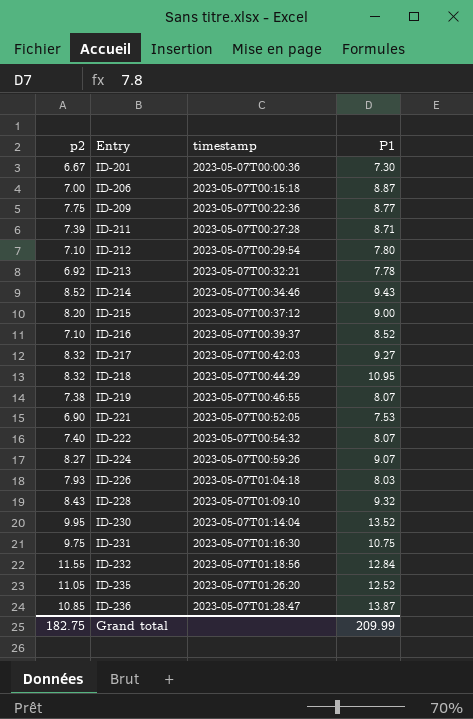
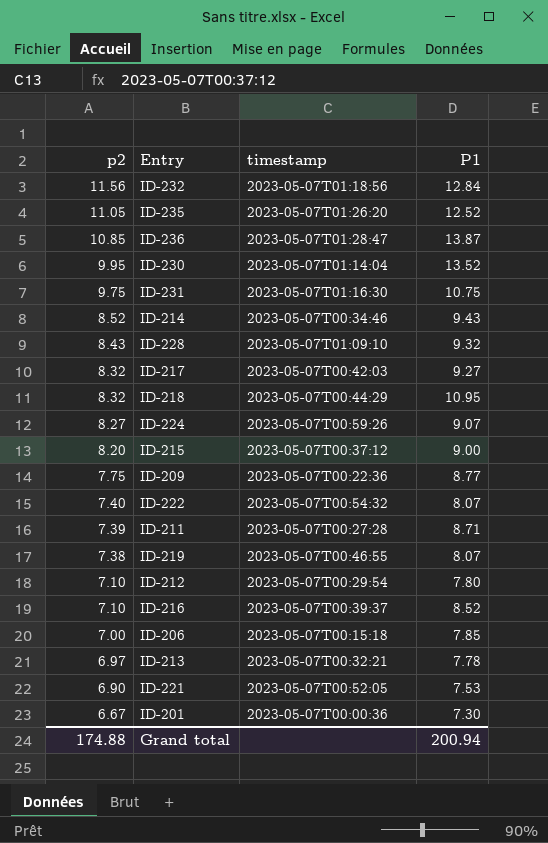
row order: Entry ascending -> p2 descending
row ID-226: 7.93 | 2023-05-07T01:04:18 | 8.03 -> none
ID-232 | p2: 11.55 -> 11.56
ID-206 | P1: 8.87 -> 7.85
ID-213 | p2: 6.92 -> 6.97
Grand total | p2: 182.75 -> 174.88
Grand total | P1: 209.99 -> 200.94

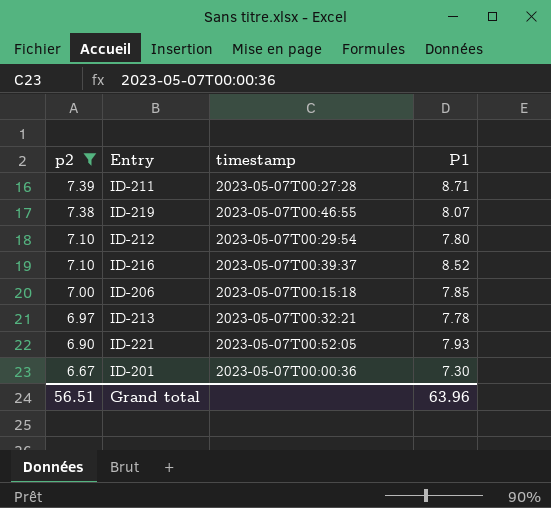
filter: none -> p2 <= 7.39
ID-221 | P1: 7.53 -> 7.93
Grand total | p2: 174.88 -> 56.51
Grand total | P1: 200.94 -> 63.96

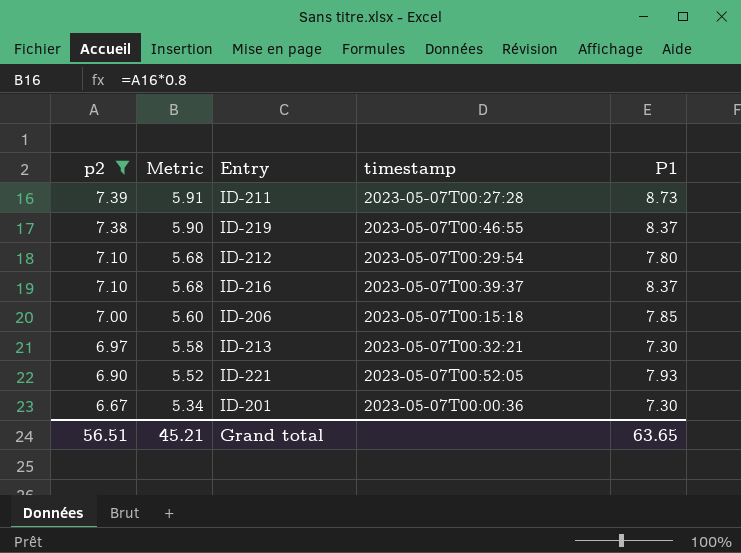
column Metric | formula: none -> [p2] * 0.8
ID-211 | P1: 8.71 -> 8.73
ID-219 | P1: 8.07 -> 8.37
ID-216 | P1: 8.52 -> 8.37
ID-213 | P1: 7.78 -> 7.30
Grand total | P1: 63.96 -> 63.65

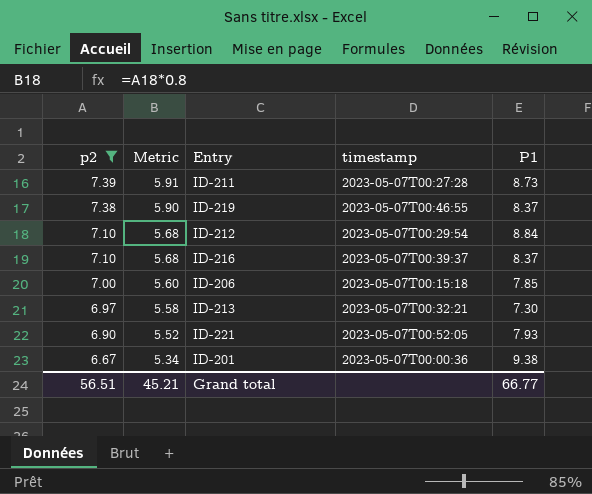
ID-212 | P1: 7.80 -> 8.84
ID-201 | P1: 7.30 -> 9.38
Grand total | P1: 63.65 -> 66.77

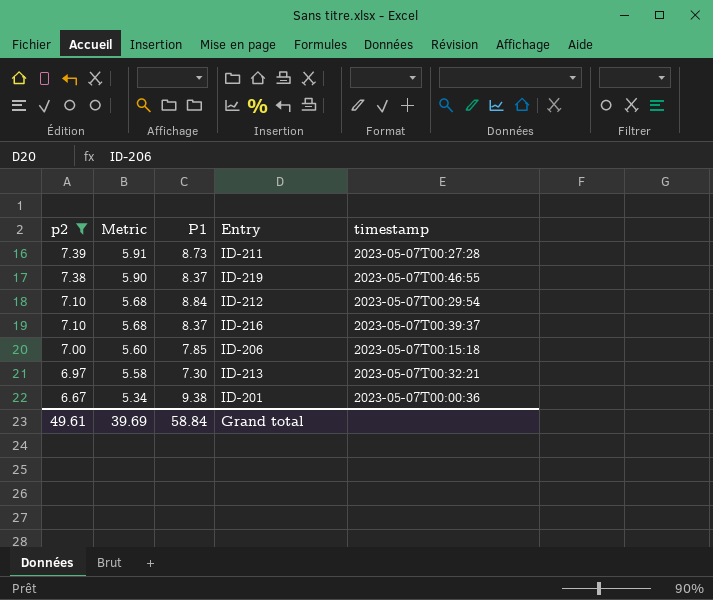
column P1 | position: 5 -> 3
row ID-221: 6.90 | 5.52 | 2023-05-07T00:52:05 | 7.93 -> none
Grand total | p2: 56.51 -> 49.61
Grand total | Metric: 45.21 -> 39.69
Grand total | P1: 66.77 -> 58.84

